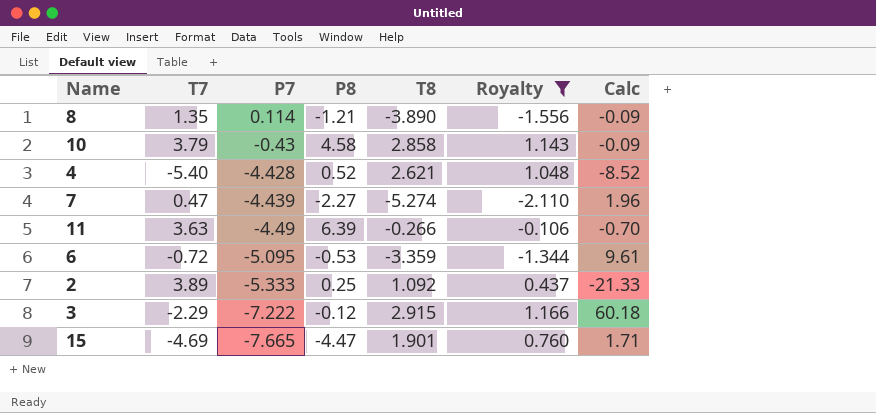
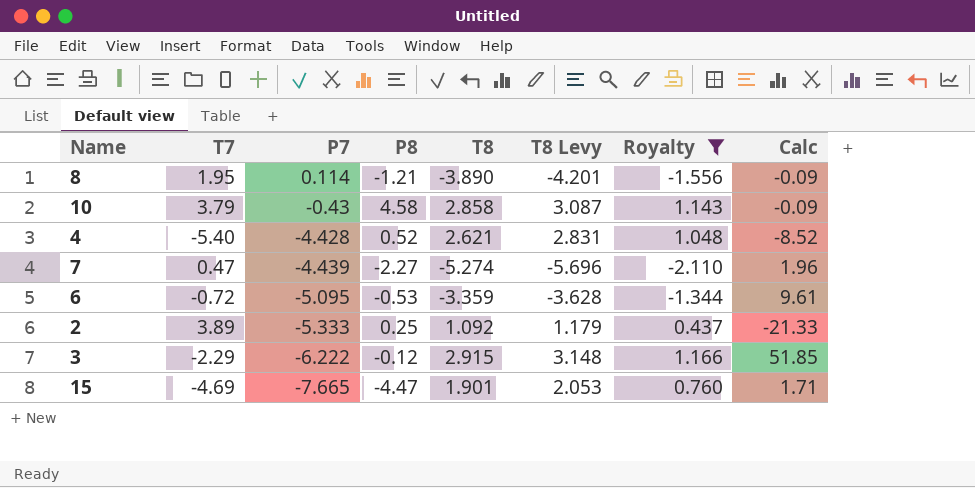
column T8 Levy | formula: none -> [T8] * 1.08
row 11: 3.63 | -4.49 | 6.39 | -0.266 | -0.106 | -0.70 -> none
8 | T7: 1.35 -> 1.95
3 | P7: -7.222 -> -6.222
3 | Calc: 60.18 -> 51.85

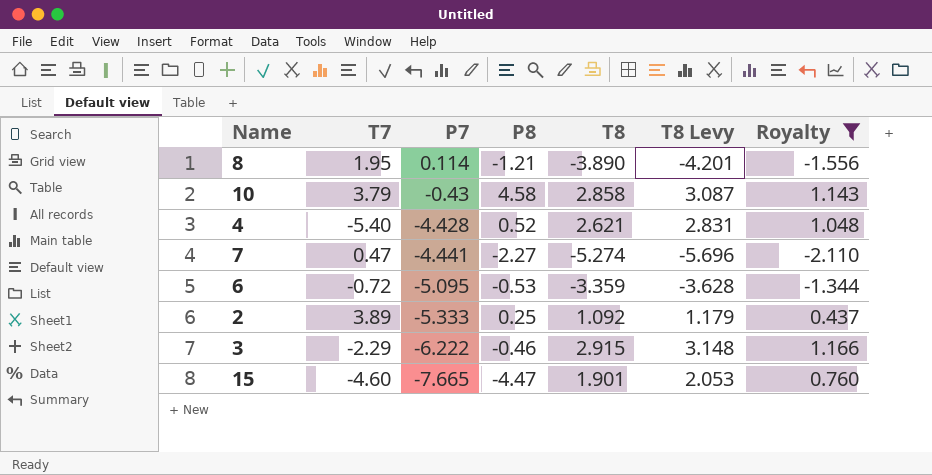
column Calc | formula: [P7] / [P8] -> none
7 | P7: -4.439 -> -4.441
3 | P8: -0.12 -> -0.46
15 | T7: -4.69 -> -4.60

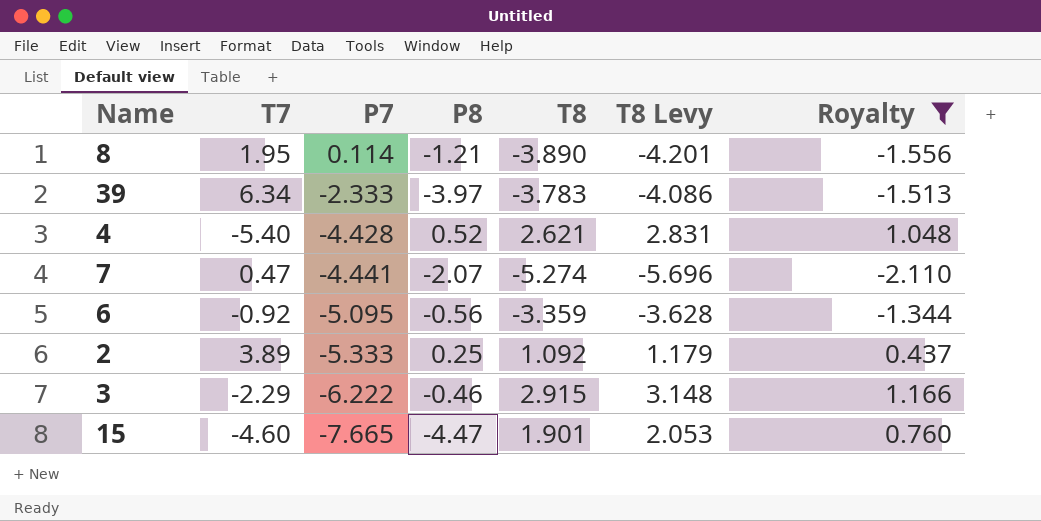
row 10: 3.79 | -0.43 | 4.58 | 2.858 | 3.087 | 1.143 -> none
row 39: none -> 6.34 | -2.333 | -3.97 | -3.783 | -4.086 | -1.513
7 | P8: -2.27 -> -2.07
6 | T7: -0.72 -> -0.92
6 | P8: -0.53 -> -0.56

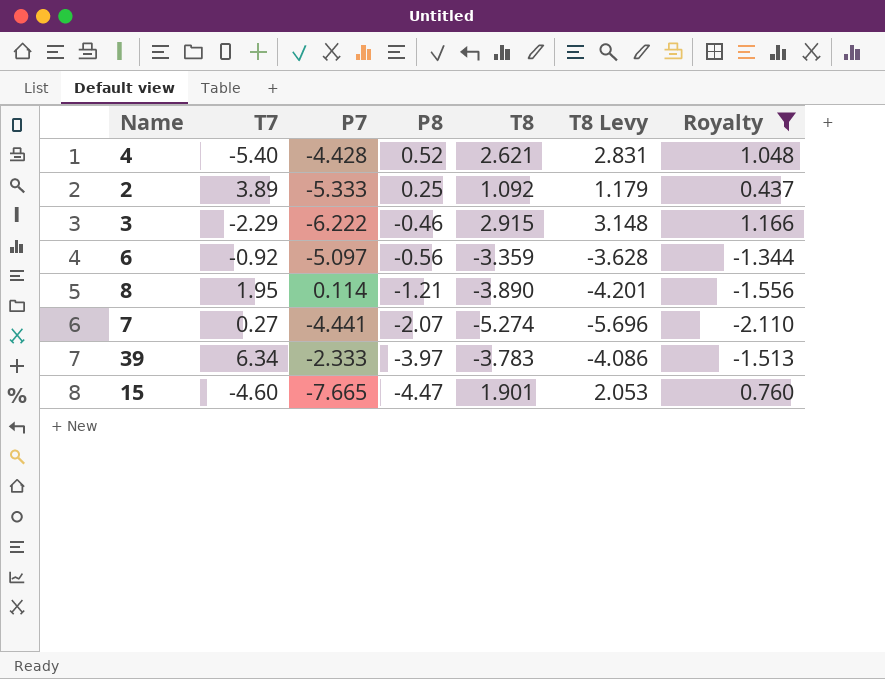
row order: P7 descending -> P8 descending
6 | P7: -5.095 -> -5.097
7 | T7: 0.47 -> 0.27

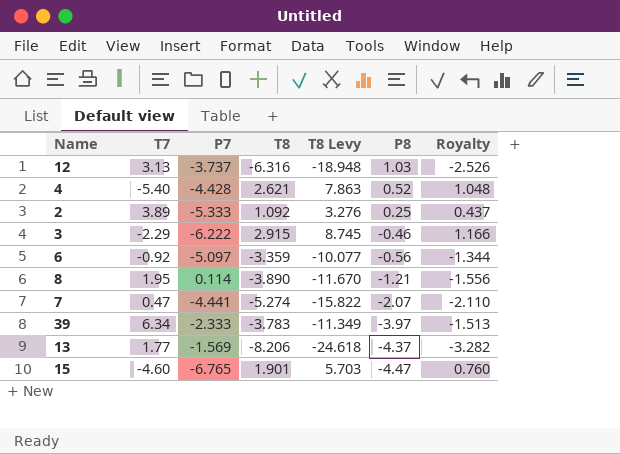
filter: Royalty >= -2.110 -> none
column T8 Levy | formula: [T8] * 1.08 -> [T8] * 3
column P8 | position: 4 -> 6
7 | T7: 0.27 -> 0.47
15 | P7: -7.665 -> -6.765

